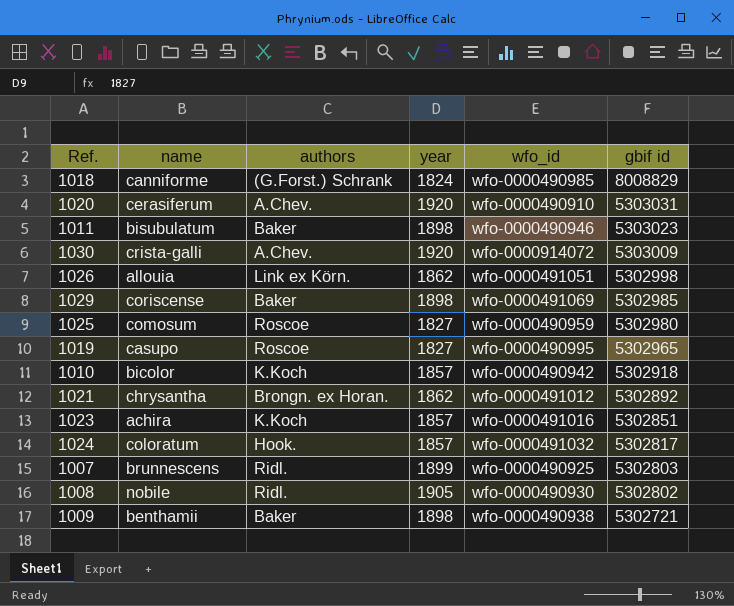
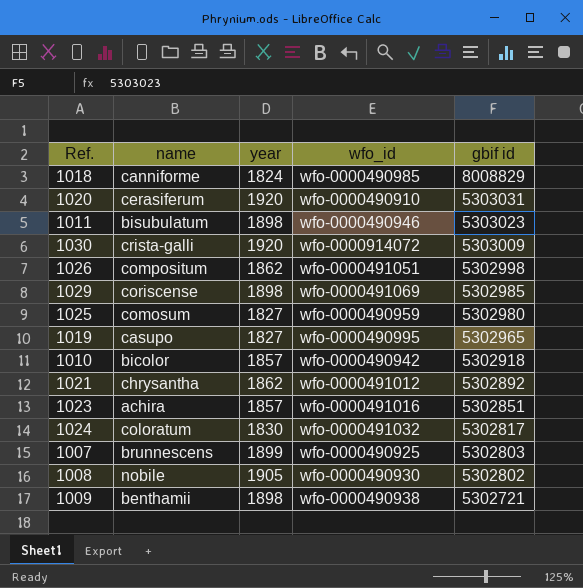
column authors | position: 3 -> none
1026 | name: allouia -> compositum
1024 | year: 1857 -> 1830

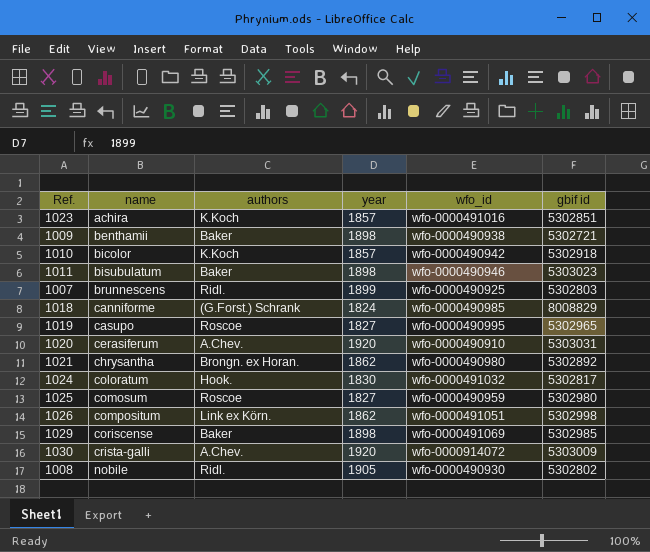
row order: gbif id descending -> name ascending
column authors | position: none -> 3
1021 | wfo_id: wfo-0000491012 -> wfo-0000490980

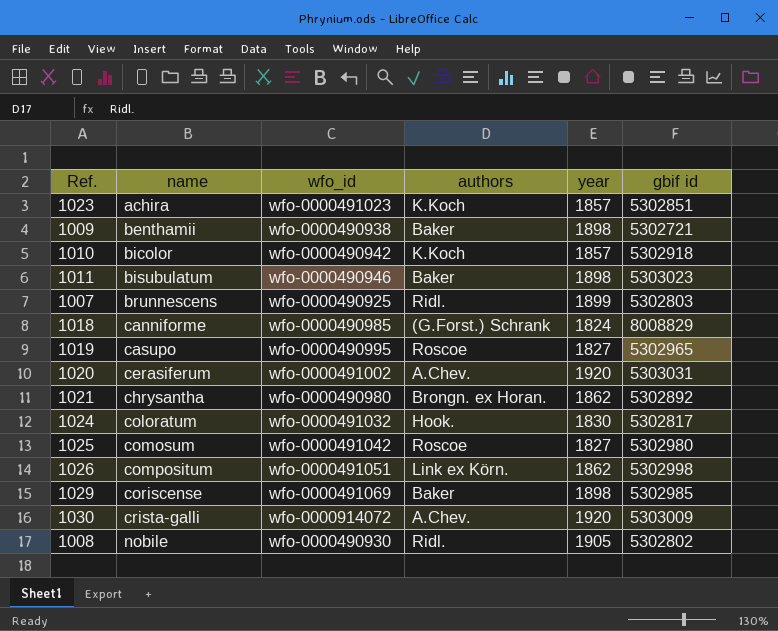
column wfo_id | position: 5 -> 3
1023 | wfo_id: wfo-0000491016 -> wfo-0000491023
1020 | wfo_id: wfo-0000490910 -> wfo-0000491002
1025 | wfo_id: wfo-0000490959 -> wfo-0000491042

